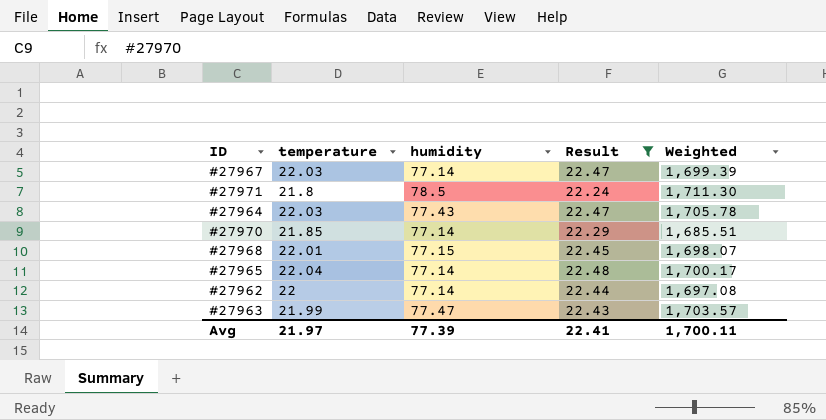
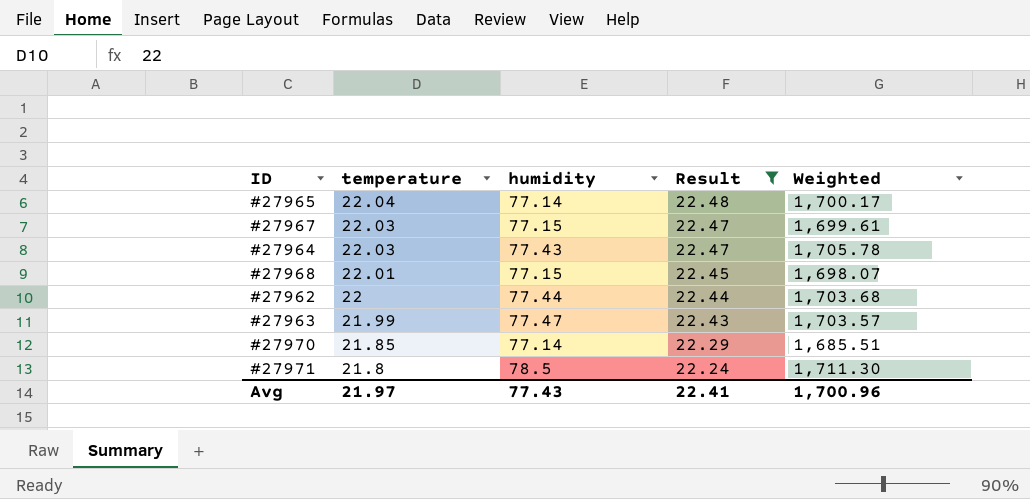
row order: none -> temperature descending
#27967 | humidity: 77.14 -> 77.15
#27967 | Weighted: 1,699.39 -> 1,699.61
#27962 | humidity: 77.14 -> 77.44
#27962 | Weighted: 1,697.08 -> 1,703.68
Avg | humidity: 77.39 -> 77.43
Avg | Weighted: 1,700.11 -> 1,700.96

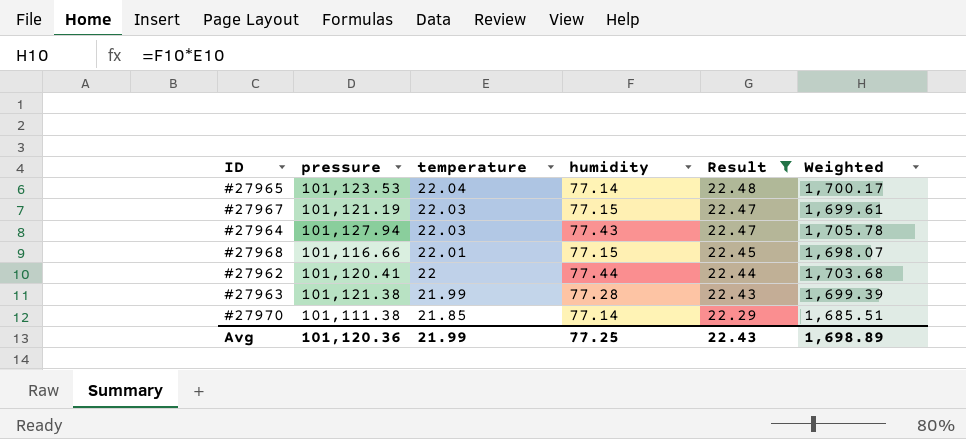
column pressure | position: none -> 2
row #27971: 21.8 | 78.5 | 22.24 | 1,711.30 -> none
#27963 | humidity: 77.47 -> 77.28
#27963 | Weighted: 1,703.57 -> 1,699.39
Avg | temperature: 21.97 -> 21.99
Avg | humidity: 77.43 -> 77.25
Avg | Result: 22.41 -> 22.43
Avg | Weighted: 1,700.96 -> 1,698.89

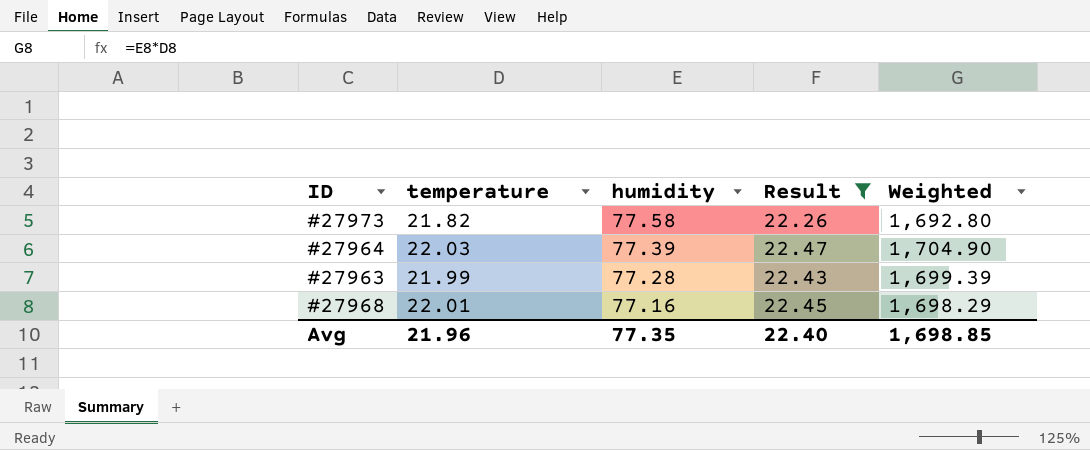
row order: temperature descending -> humidity descending
column pressure | position: 2 -> none
row #27965: 101,123.53 | 22.04 | 77.14 | 22.48 | 1,700.17 -> none
row #27967: 101,121.19 | 22.03 | 77.15 | 22.47 | 1,699.61 -> none
row #27962: 101,120.41 | 22 | 77.44 | 22.44 | 1,703.68 -> none
row #27970: 101,111.38 | 21.85 | 77.14 | 22.29 | 1,685.51 -> none
row #27973: none -> 21.82 | 77.58 | 22.26 | 1,692.80
#27964 | humidity: 77.43 -> 77.39
#27964 | Weighted: 1,705.78 -> 1,704.90
#27968 | humidity: 77.15 -> 77.16
#27968 | Weighted: 1,698.07 -> 1,698.29
Avg | temperature: 21.99 -> 21.96
Avg | humidity: 77.25 -> 77.35
Avg | Result: 22.43 -> 22.40
Avg | Weighted: 1,698.89 -> 1,698.85

